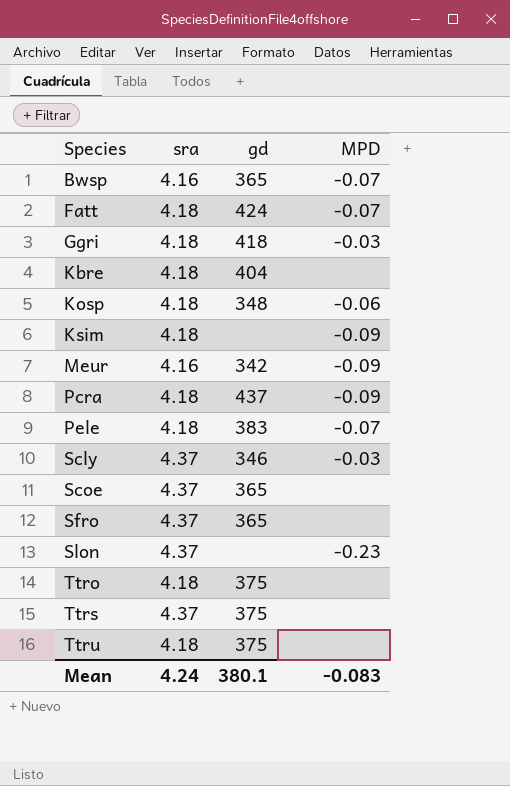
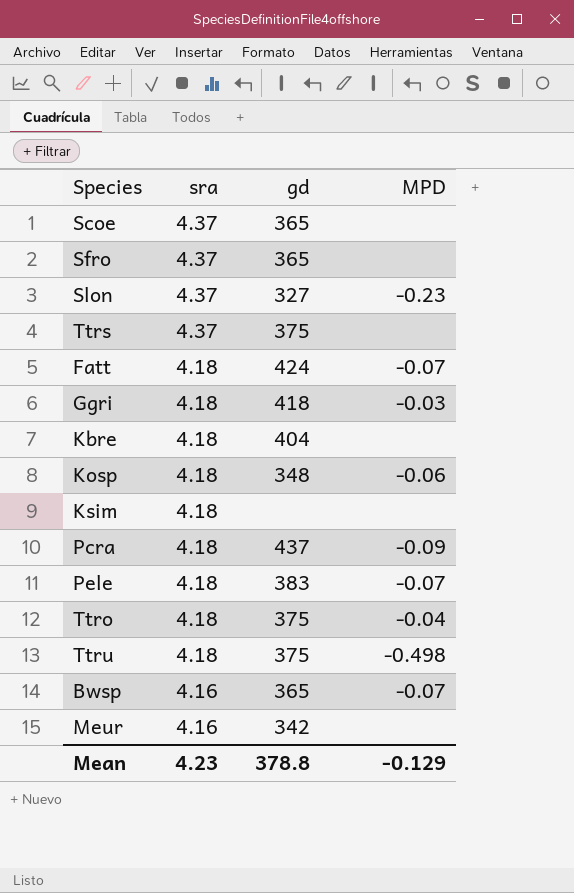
row order: Species ascending -> sra descending
row Scly: 4.37 | 346 | -0.03 -> none
Slon | gd: none -> 327
Ksim | MPD: -0.09 -> none
Ttro | MPD: none -> -0.04
Ttru | MPD: none -> -0.498
Meur | MPD: -0.09 -> none
Mean | sra: 4.24 -> 4.23
Mean | gd: 380.1 -> 378.8
Mean | MPD: -0.083 -> -0.129

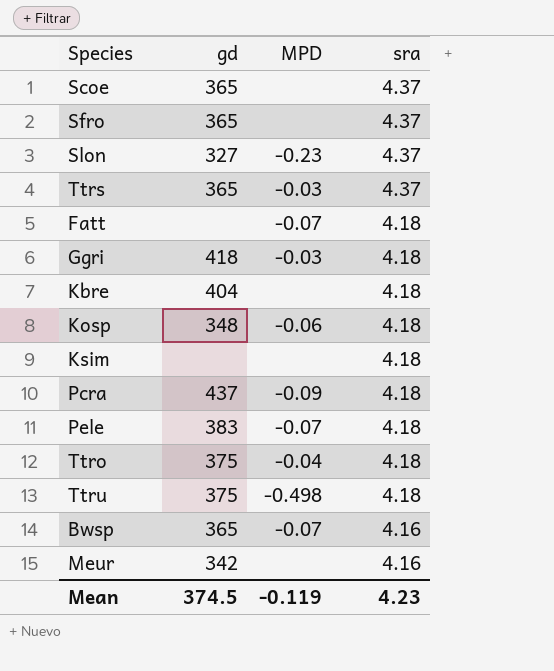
column sra | position: 2 -> 4
Ttrs | gd: 375 -> 365
Ttrs | MPD: none -> -0.03
Fatt | gd: 424 -> none
Mean | gd: 378.8 -> 374.5
Mean | MPD: -0.129 -> -0.119

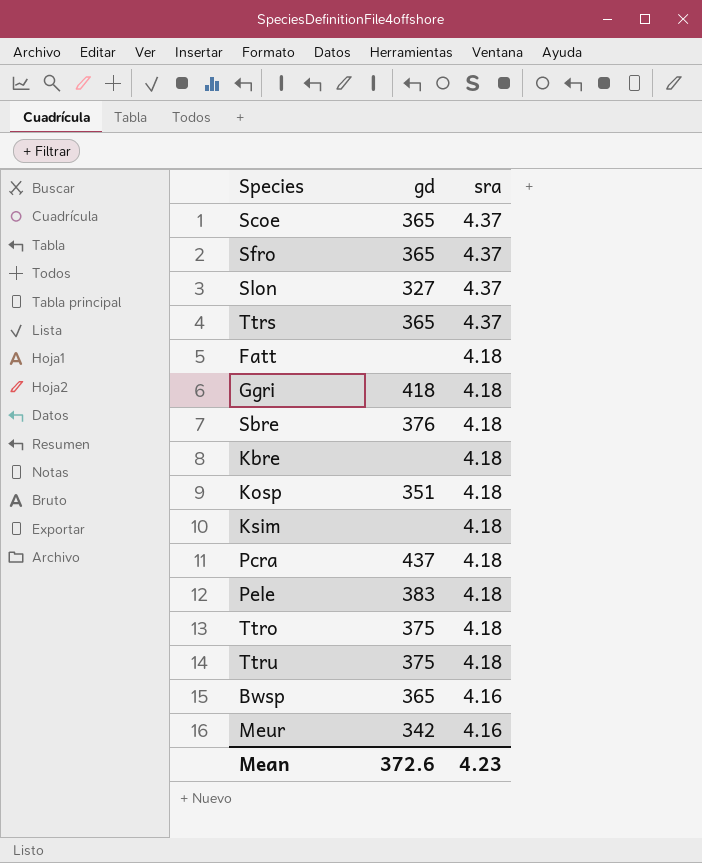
column MPD | position: 3 -> none
row Sbre: none -> 376 | 4.18
Kbre | gd: 404 -> none
Kosp | gd: 348 -> 351
Mean | gd: 374.5 -> 372.6

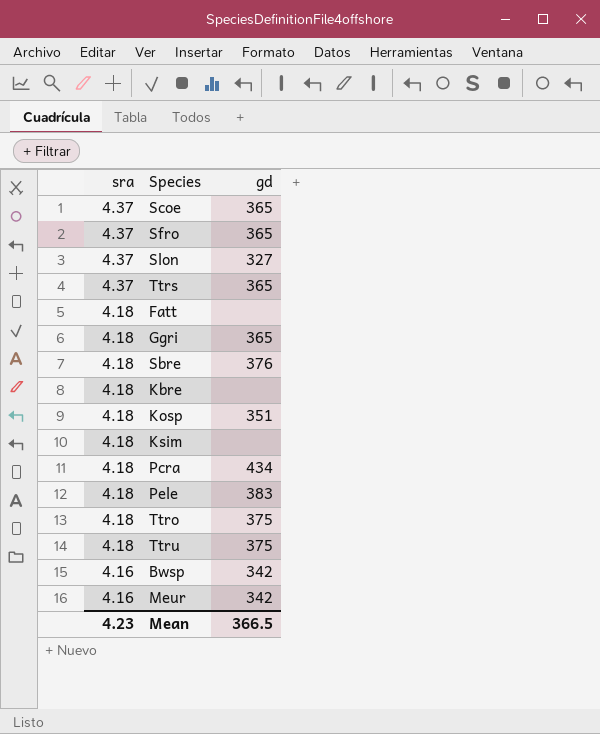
column sra | position: 3 -> 1
Ggri | gd: 418 -> 365
Pcra | gd: 437 -> 434
Bwsp | gd: 365 -> 342
Mean | gd: 372.6 -> 366.5

